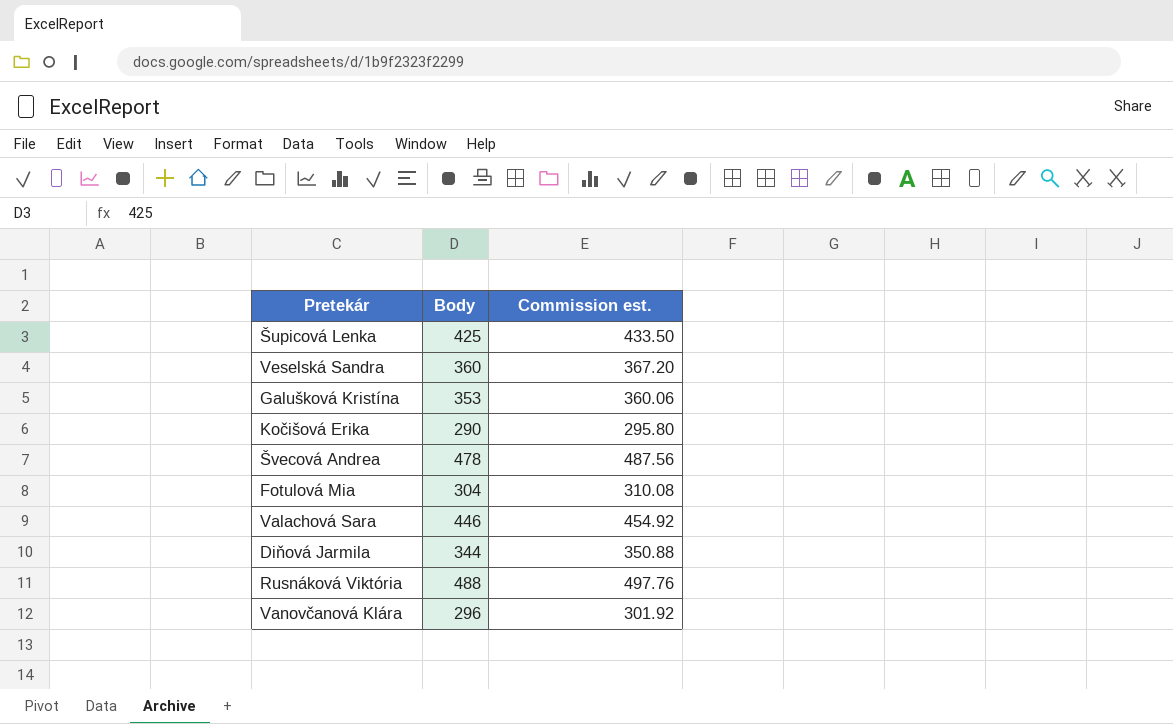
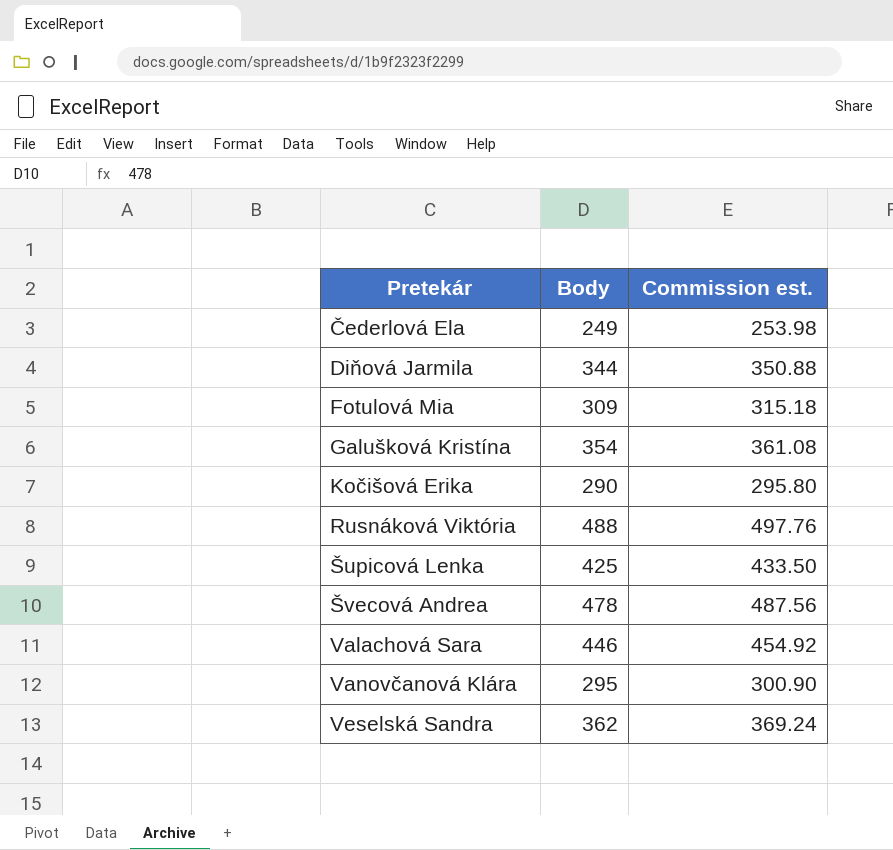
row order: none -> Pretekár ascending
row Čederlová Ela: none -> 249 | 253.98
Fotulová Mia | Body: 304 -> 309
Fotulová Mia | Commission est.: 310.08 -> 315.18
Galušková Kristína | Body: 353 -> 354
Galušková Kristína | Commission est.: 360.06 -> 361.08
Vanovčanová Klára | Body: 296 -> 295
Vanovčanová Klára | Commission est.: 301.92 -> 300.90
Veselská Sandra | Body: 360 -> 362
Veselská Sandra | Commission est.: 367.20 -> 369.24

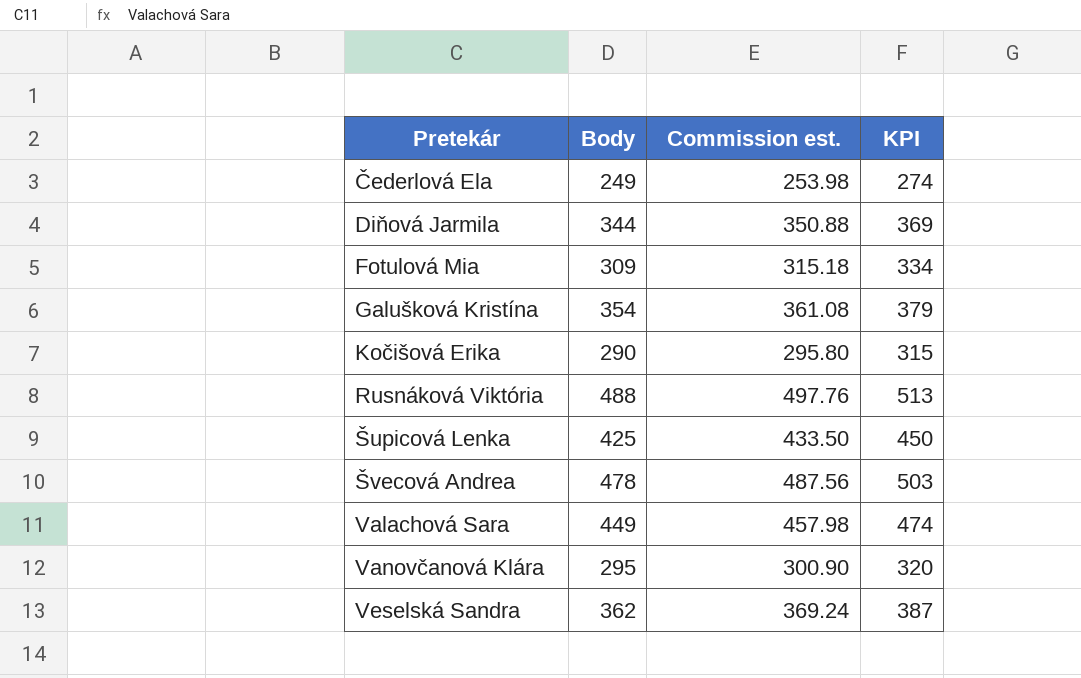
column KPI | formula: none -> [Body] + 25
Valachová Sara | Body: 446 -> 449
Valachová Sara | Commission est.: 454.92 -> 457.98

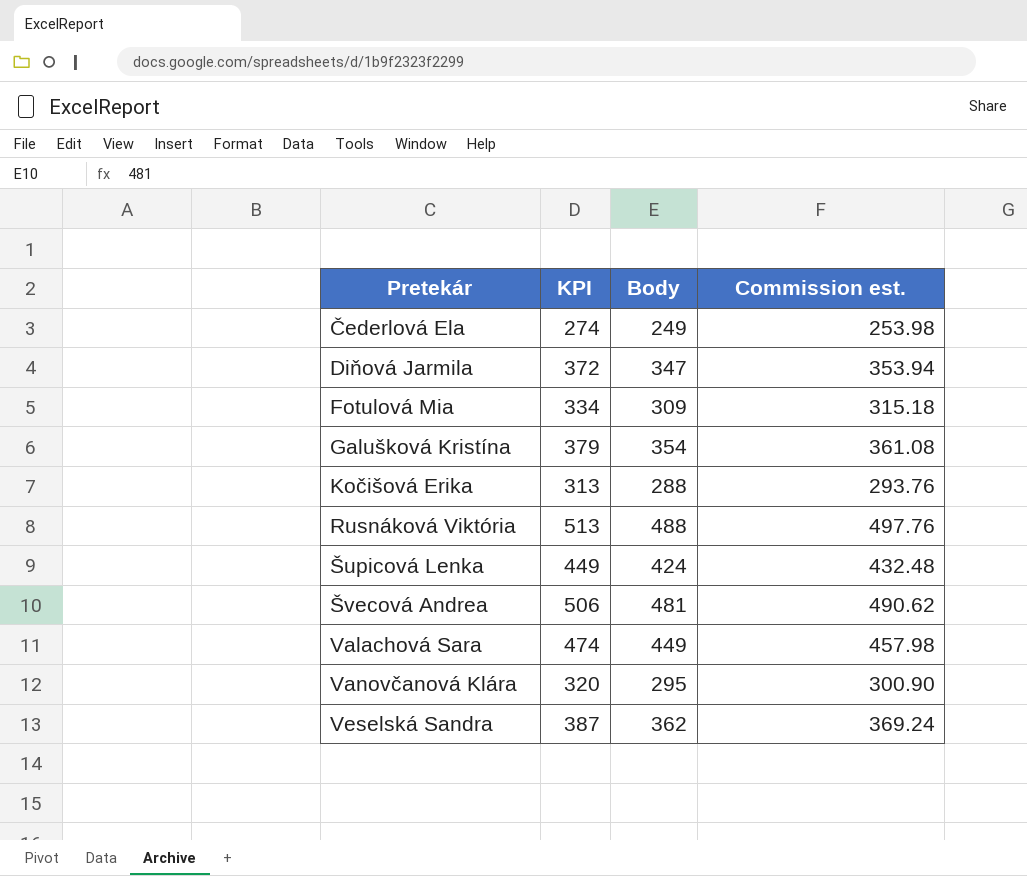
column KPI | position: 4 -> 2
Diňová Jarmila | KPI: 369 -> 372
Diňová Jarmila | Body: 344 -> 347
Diňová Jarmila | Commission est.: 350.88 -> 353.94
Kočišová Erika | KPI: 315 -> 313
Kočišová Erika | Body: 290 -> 288
Kočišová Erika | Commission est.: 295.80 -> 293.76
Šupicová Lenka | KPI: 450 -> 449
Šupicová Lenka | Body: 425 -> 424
Šupicová Lenka | Commission est.: 433.50 -> 432.48
Švecová Andrea | KPI: 503 -> 506
Švecová Andrea | Body: 478 -> 481
Švecová Andrea | Commission est.: 487.56 -> 490.62

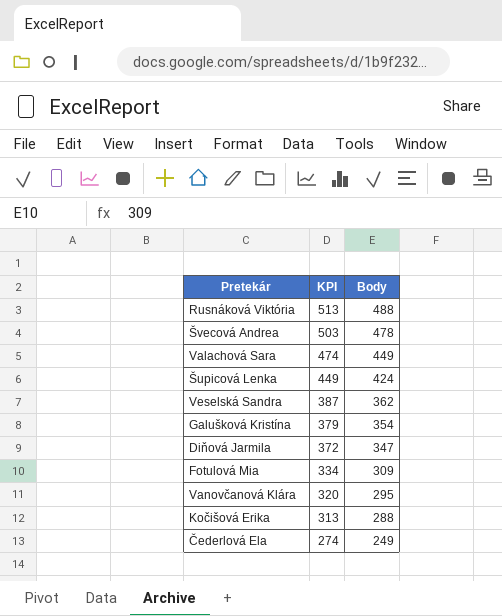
row order: Pretekár ascending -> KPI descending
column Commission est. | formula: [Body] * 1.02 -> none
Švecová Andrea | KPI: 506 -> 503
Švecová Andrea | Body: 481 -> 478

